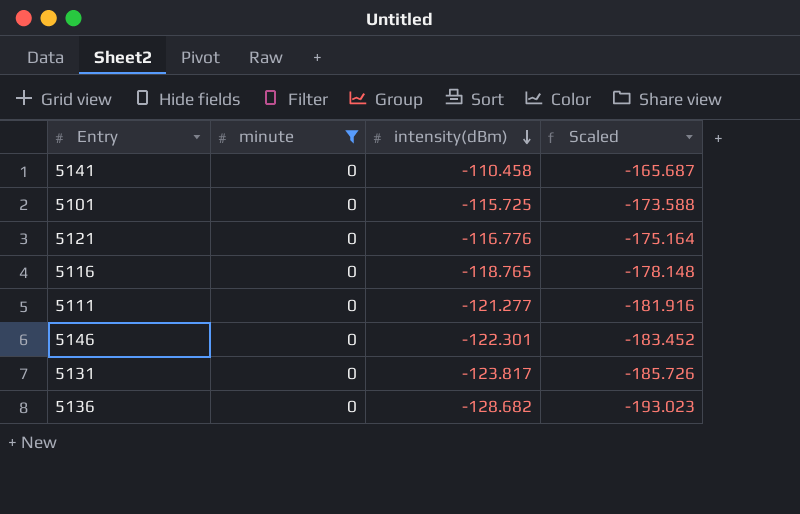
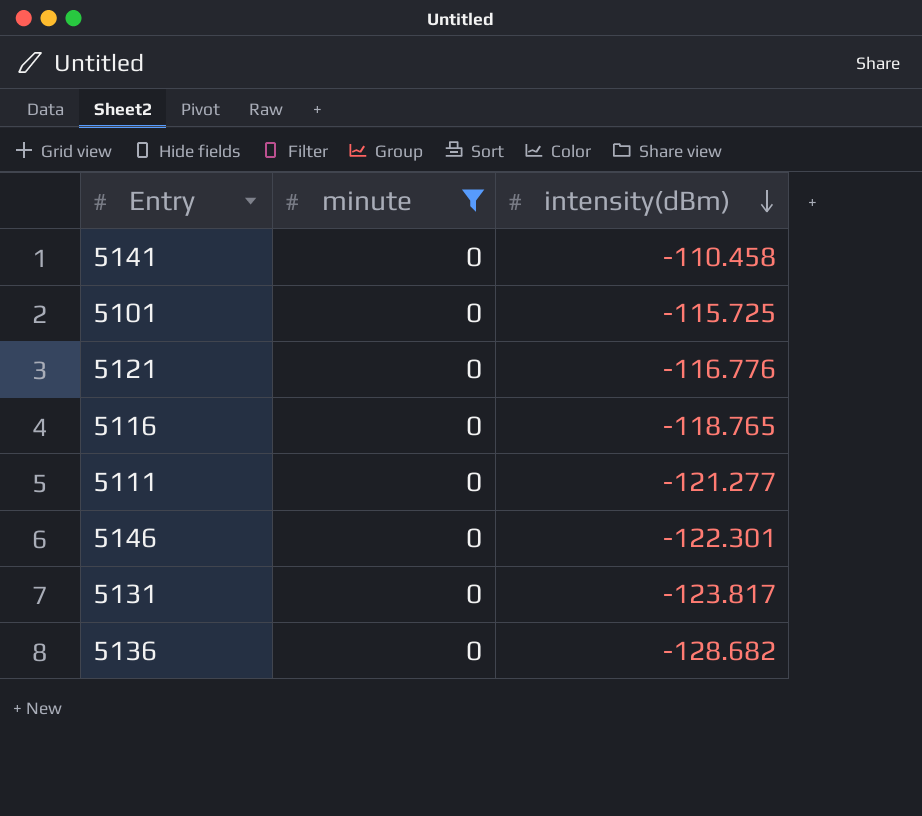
column Scaled | formula: [intensity(dBm)] * 1.5 -> none

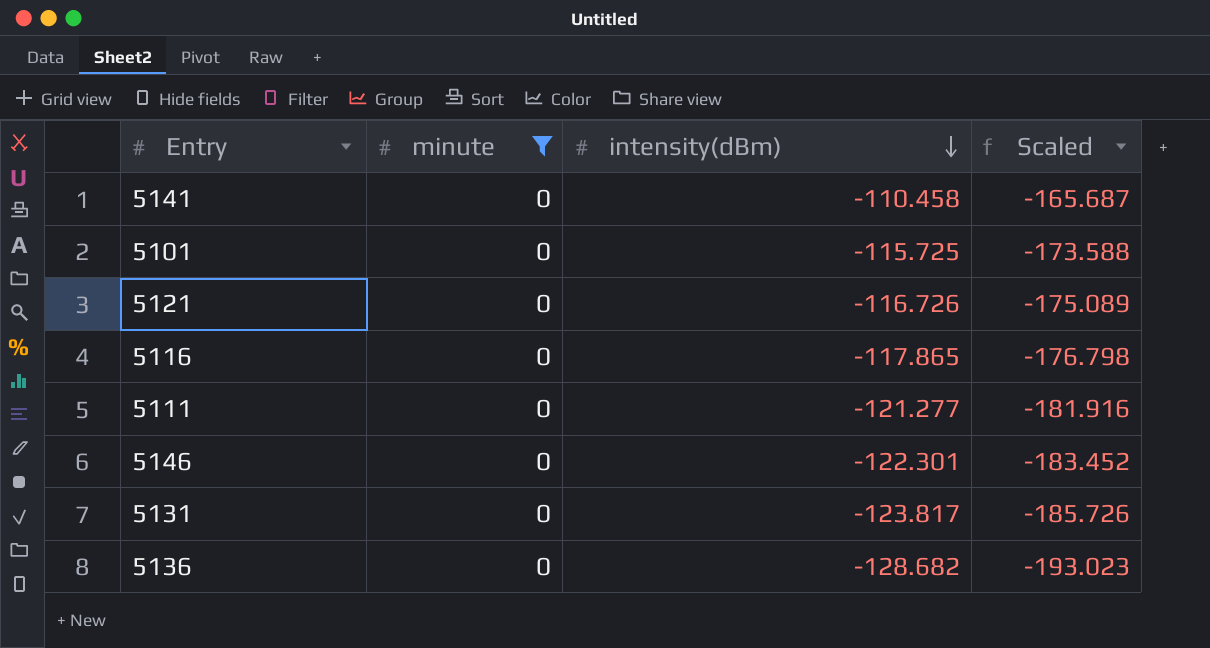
column Scaled | formula: none -> [intensity(dBm)] * 1.5
5121 | intensity(dBm): -116.776 -> -116.726
5116 | intensity(dBm): -118.765 -> -117.865

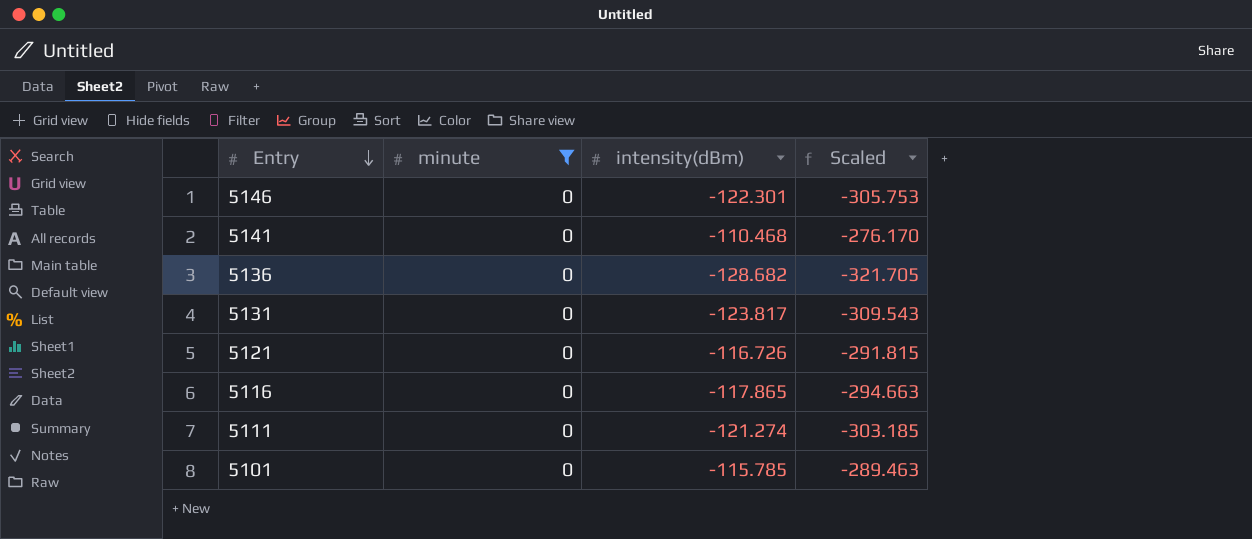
row order: intensity(dBm) descending -> Entry descending
column Scaled | formula: [intensity(dBm)] * 1.5 -> [intensity(dBm)] * 2.5
5141 | intensity(dBm): -110.458 -> -110.468
5111 | intensity(dBm): -121.277 -> -121.274
5101 | intensity(dBm): -115.725 -> -115.785

